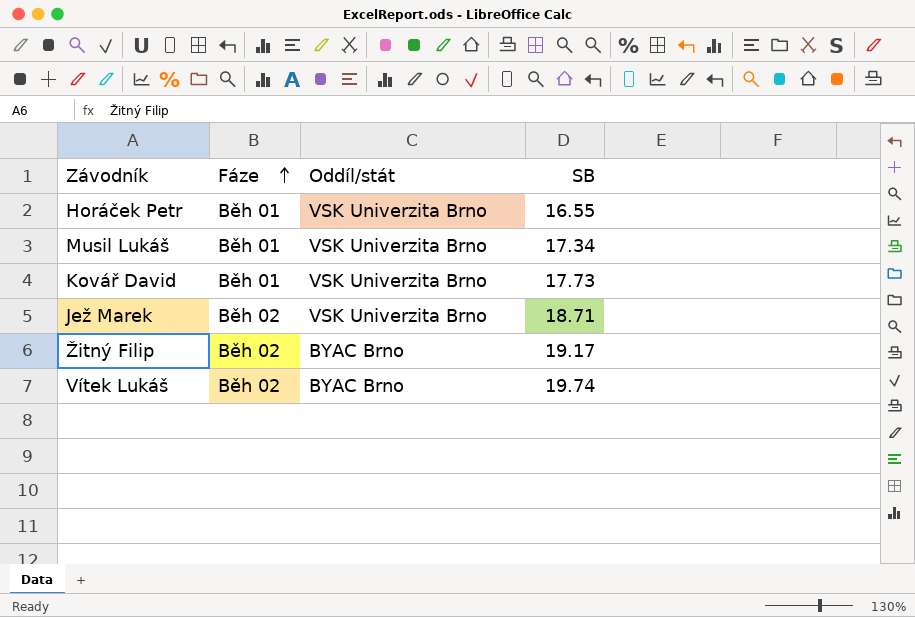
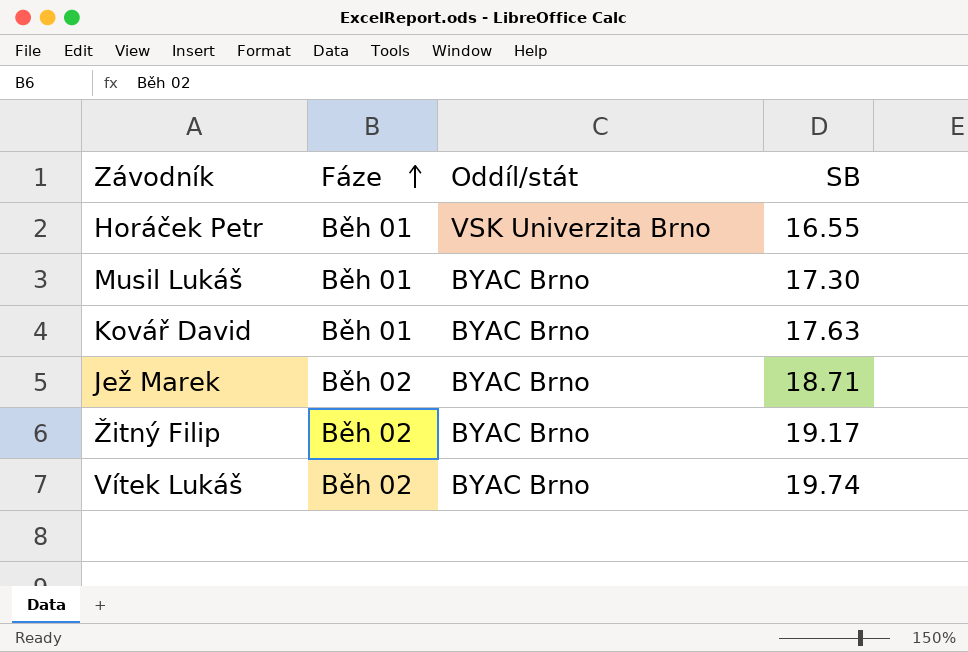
Musil Lukáš | Oddíl/stát: VSK Univerzita Brno -> BYAC Brno
Musil Lukáš | SB: 17.34 -> 17.30
Kovář David | Oddíl/stát: VSK Univerzita Brno -> BYAC Brno
Kovář David | SB: 17.73 -> 17.63
Jež Marek | Oddíl/stát: VSK Univerzita Brno -> BYAC Brno

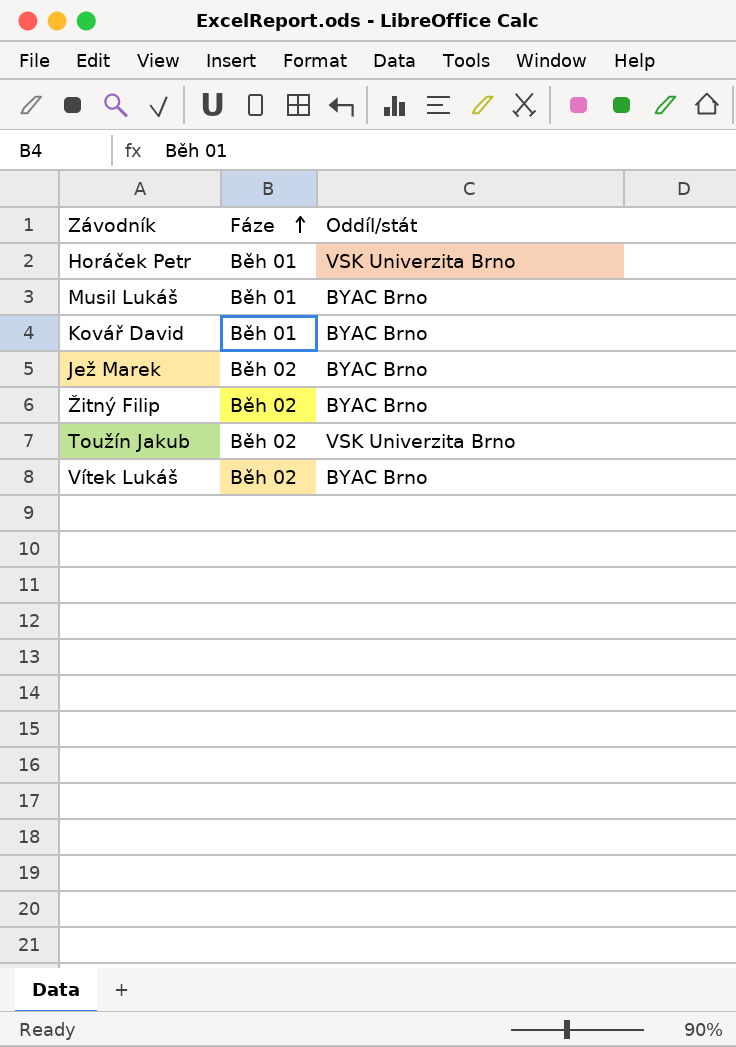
column SB | position: 4 -> none
row Toužín Jakub: none -> Běh 02 | VSK Univerzita Brno

